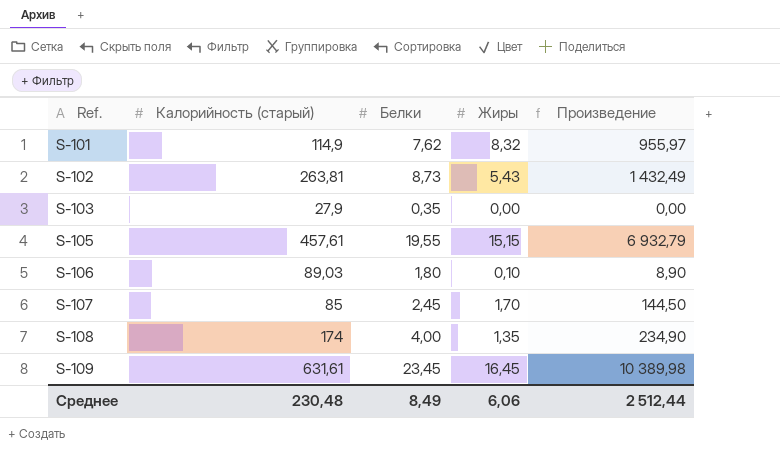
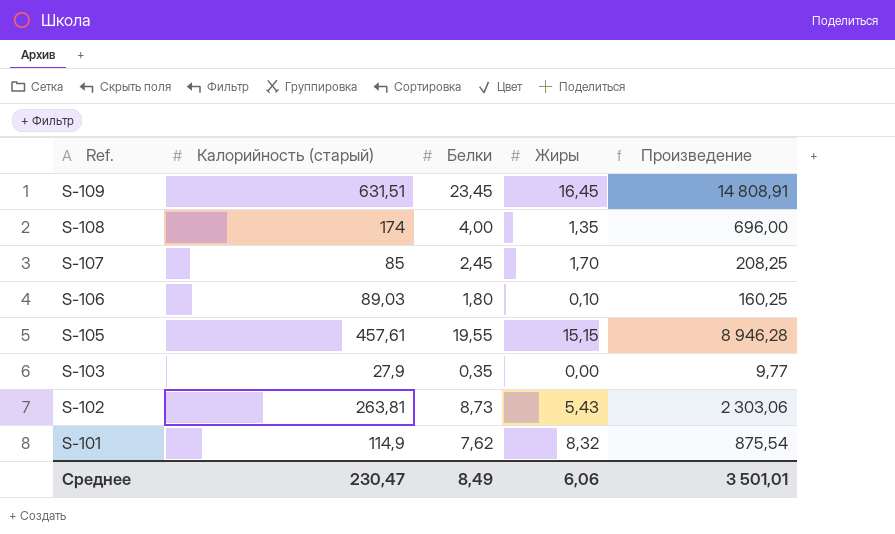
row order: Ref. ascending -> Ref. descending
column Произведение | formula: [Калорийность (старый)] * [Жиры] -> [Калорийность (старый)] * [Белки]
S-109 | Калорийность (старый): 631,61 -> 631,51
Среднее | Калорийность (старый): 230,48 -> 230,47
Среднее | Произведение: 2 512,44 -> 3 501,01

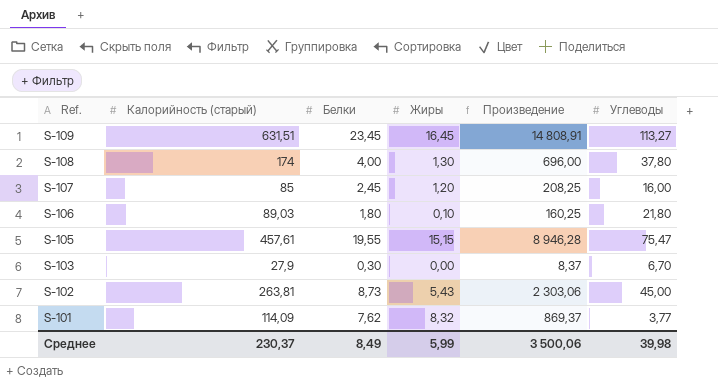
column Углеводы | position: none -> 6
S-108 | Жиры: 1,35 -> 1,30
S-107 | Жиры: 1,70 -> 1,20
S-103 | Белки: 0,35 -> 0,30
S-103 | Произведение: 9,77 -> 8,37
S-101 | Калорийность (старый): 114,9 -> 114,09
S-101 | Произведение: 875,54 -> 869,37
Среднее | Калорийность (старый): 230,47 -> 230,37
Среднее | Жиры: 6,06 -> 5,99
Среднее | Произведение: 3 501,01 -> 3 500,06

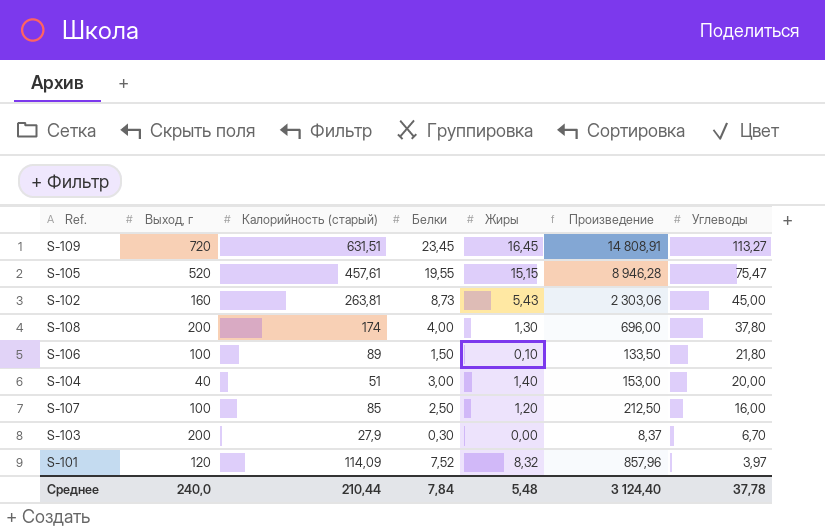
row order: Ref. descending -> Углеводы descending
column Выход, г | position: none -> 2
S-106 | Калорийность (старый): 89,03 -> 89
S-106 | Белки: 1,80 -> 1,50
S-106 | Произведение: 160,25 -> 133,50
row S-104: none -> 40 | 51 | 3,00 | 1,40 | 153,00 | 20,00
S-107 | Белки: 2,45 -> 2,50
S-107 | Произведение: 208,25 -> 212,50
S-101 | Белки: 7,62 -> 7,52
S-101 | Произведение: 869,37 -> 857,96
S-101 | Углеводы: 3,77 -> 3,97
Среднее | Калорийность (старый): 230,37 -> 210,44
Среднее | Белки: 8,49 -> 7,84
Среднее | Жиры: 5,99 -> 5,48
Среднее | Произведение: 3 500,06 -> 3 124,40
Среднее | Углеводы: 39,98 -> 37,78

